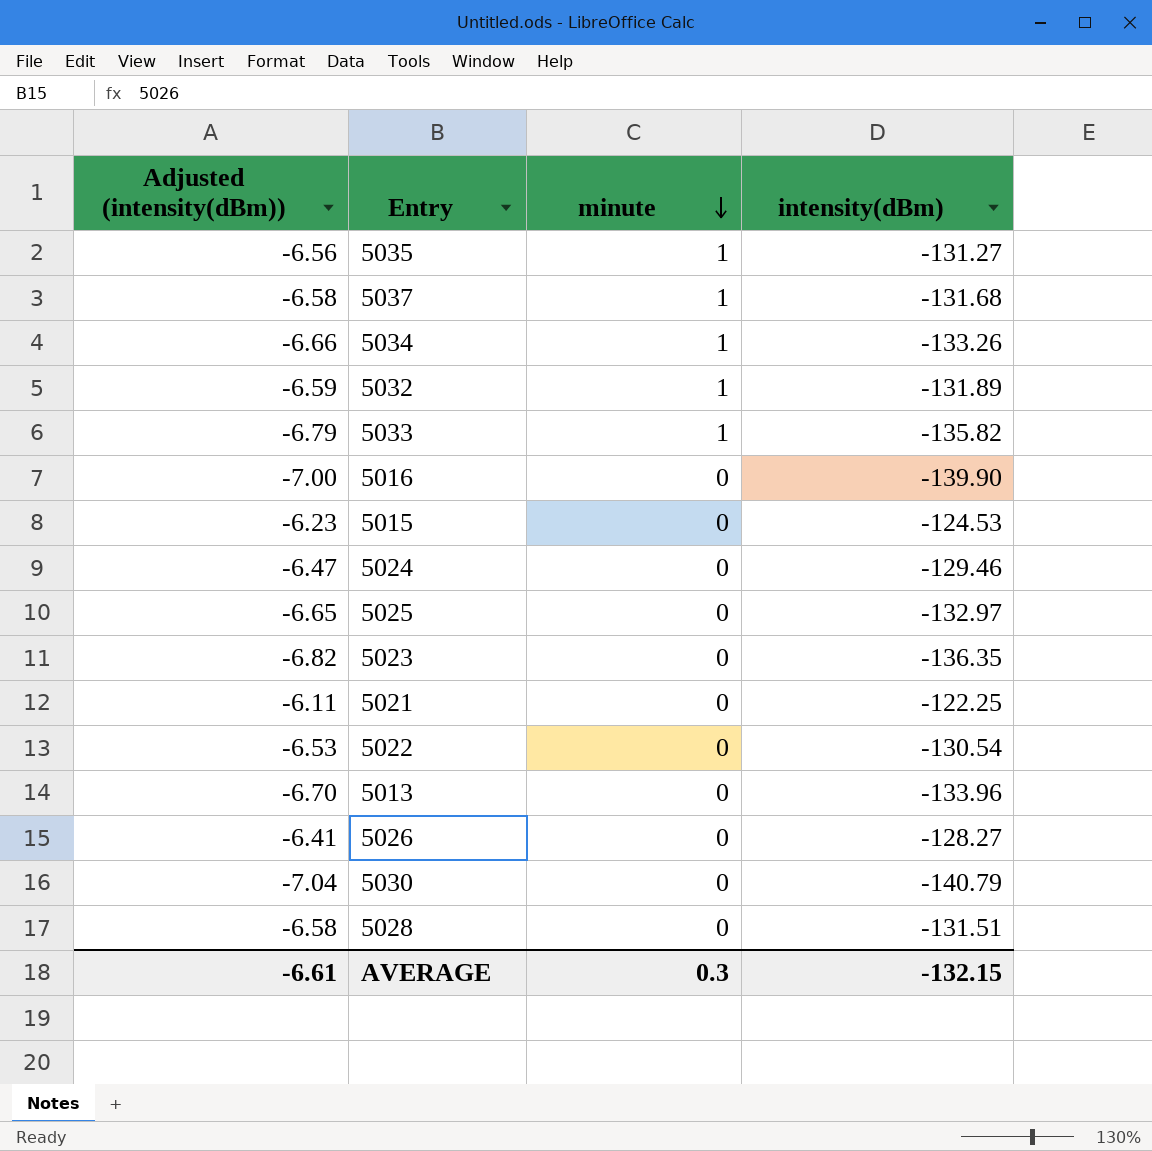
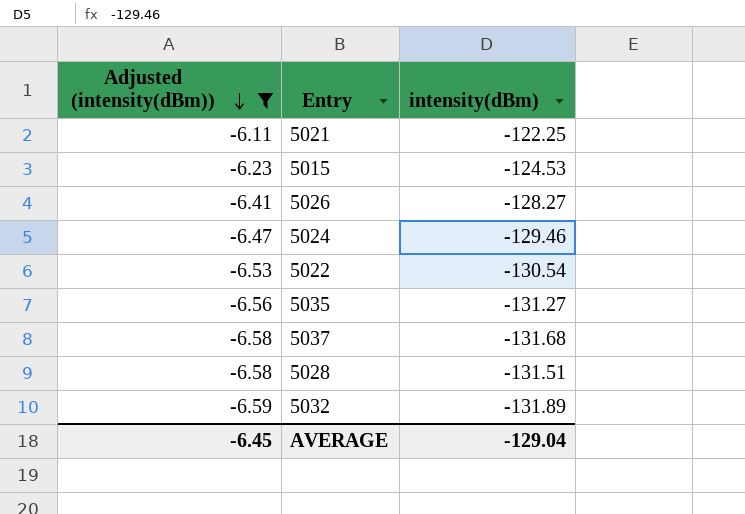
filter: none -> Adjusted (intensity(dBm)) >= -6.59
row order: minute descending -> Adjusted (intensity(dBm)) descending
column minute | position: 3 -> none
AVERAGE | Adjusted (intensity(dBm)): -6.61 -> -6.45
AVERAGE | intensity(dBm): -132.15 -> -129.04

